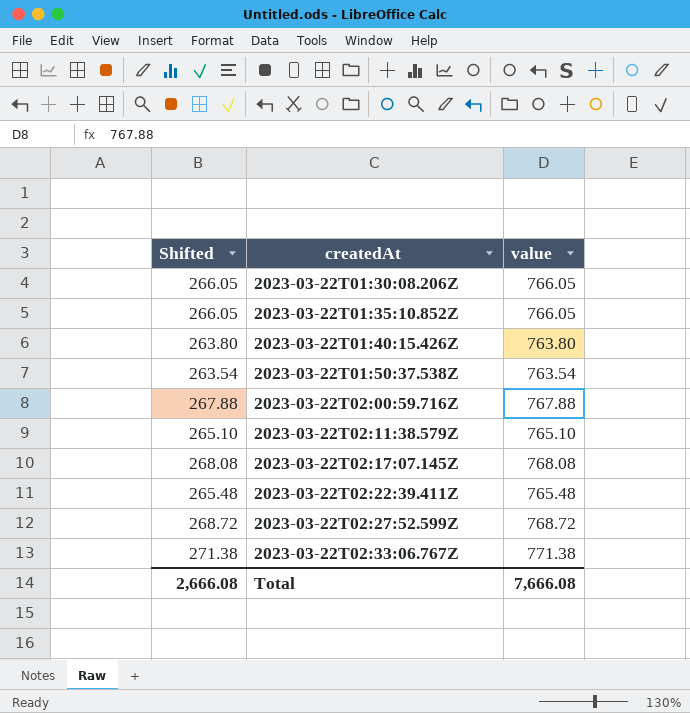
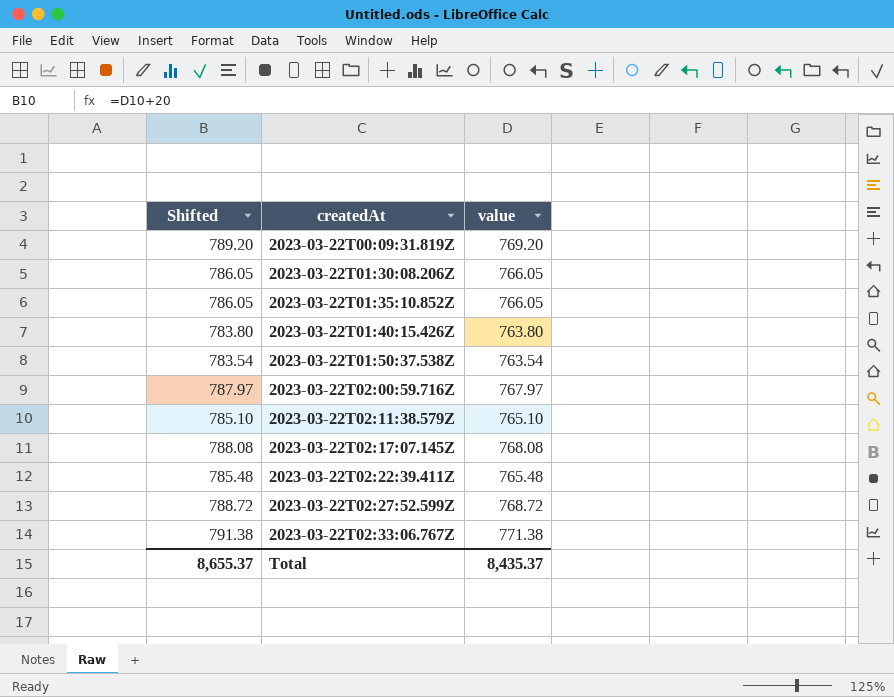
column Shifted | formula: [value] - 500 -> [value] + 20
row 2023-03-22T00:09:31.819Z: none -> 789.20 | 769.20
2023-03-22T02:00:59.716Z | value: 767.88 -> 767.97
Total | Shifted: 2,666.08 -> 8,655.37
Total | value: 7,666.08 -> 8,435.37

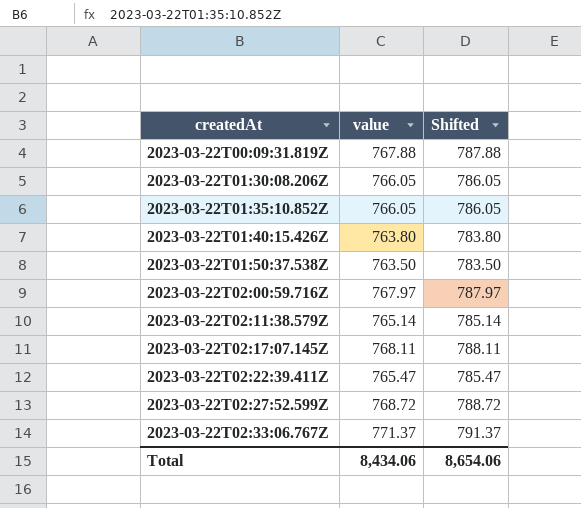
column Shifted | position: 1 -> 3
2023-03-22T00:09:31.819Z | value: 769.20 -> 767.88
2023-03-22T00:09:31.819Z | Shifted: 789.20 -> 787.88
2023-03-22T01:50:37.538Z | value: 763.54 -> 763.50
2023-03-22T01:50:37.538Z | Shifted: 783.54 -> 783.50
2023-03-22T02:11:38.579Z | value: 765.10 -> 765.14
2023-03-22T02:11:38.579Z | Shifted: 785.10 -> 785.14
2023-03-22T02:17:07.145Z | value: 768.08 -> 768.11
2023-03-22T02:17:07.145Z | Shifted: 788.08 -> 788.11
2023-03-22T02:22:39.411Z | value: 765.48 -> 765.47
2023-03-22T02:22:39.411Z | Shifted: 785.48 -> 785.47
2023-03-22T02:33:06.767Z | value: 771.38 -> 771.37
2023-03-22T02:33:06.767Z | Shifted: 791.38 -> 791.37
Total | value: 8,435.37 -> 8,434.06
Total | Shifted: 8,655.37 -> 8,654.06

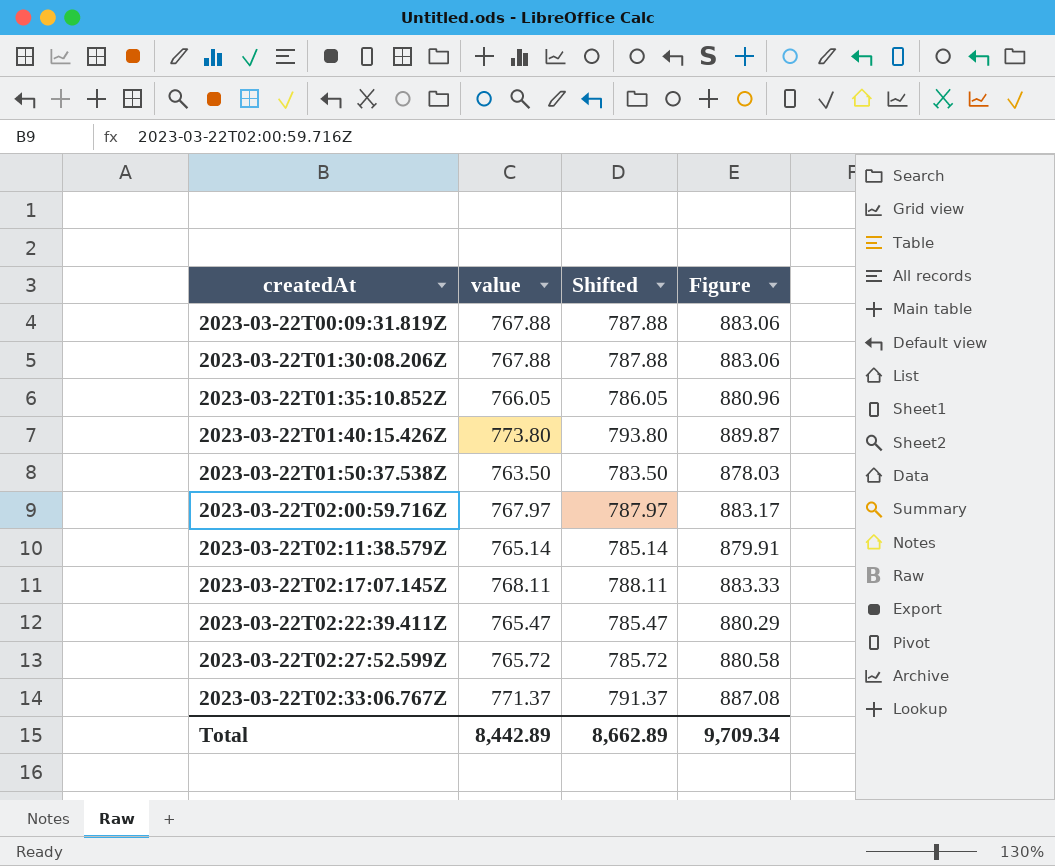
column Figure | formula: none -> [value] * 1.15
2023-03-22T01:30:08.206Z | value: 766.05 -> 767.88
2023-03-22T01:30:08.206Z | Shifted: 786.05 -> 787.88
2023-03-22T01:40:15.426Z | value: 763.80 -> 773.80
2023-03-22T01:40:15.426Z | Shifted: 783.80 -> 793.80
2023-03-22T02:27:52.599Z | value: 768.72 -> 765.72
2023-03-22T02:27:52.599Z | Shifted: 788.72 -> 785.72
Total | value: 8,434.06 -> 8,442.89
Total | Shifted: 8,654.06 -> 8,662.89

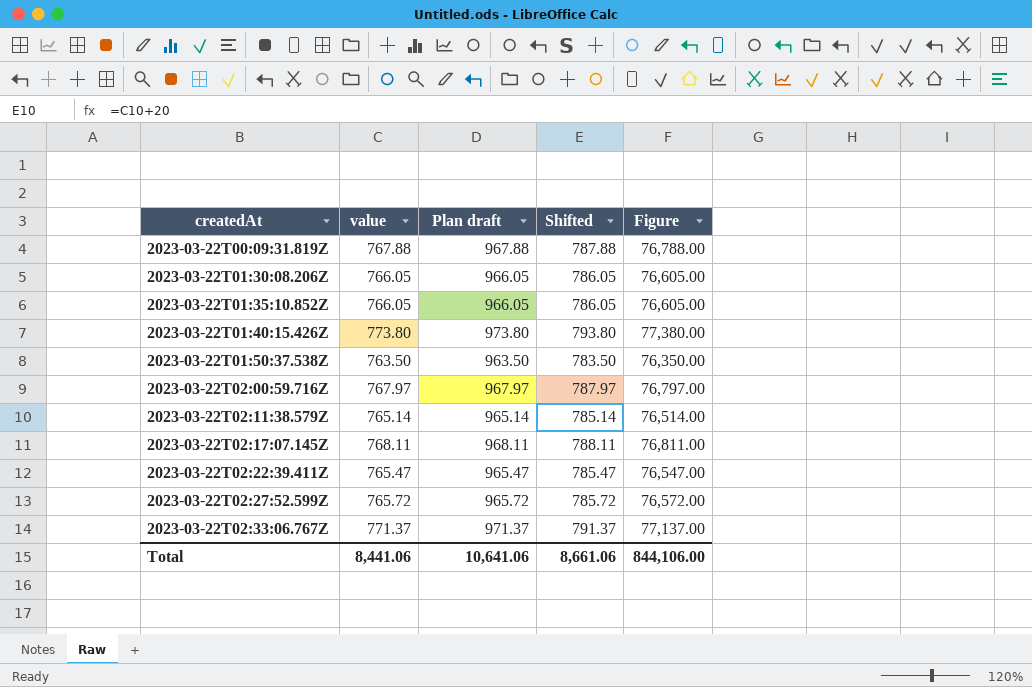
column Plan draft | formula: none -> [value] + 200
column Figure | formula: [value] * 1.15 -> [value] * 100
2023-03-22T01:30:08.206Z | value: 767.88 -> 766.05
2023-03-22T01:30:08.206Z | Shifted: 787.88 -> 786.05
Total | value: 8,442.89 -> 8,441.06
Total | Shifted: 8,662.89 -> 8,661.06
Total | Figure: 9,709.34 -> 844,106.00

